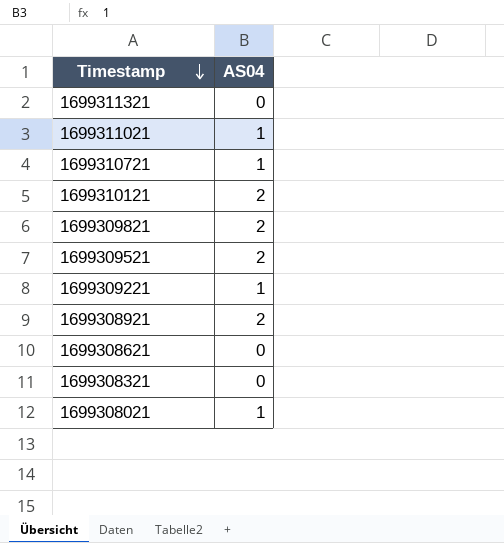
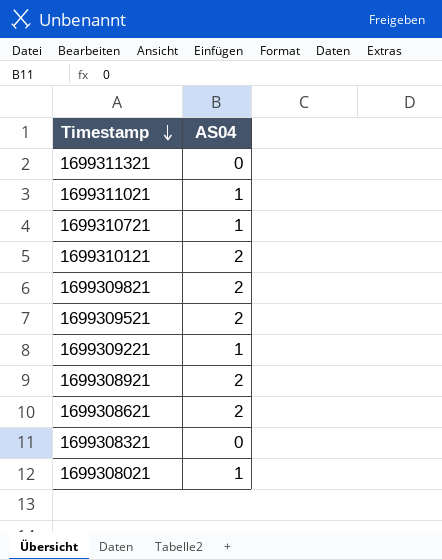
1699308621 | AS04: 0 -> 2

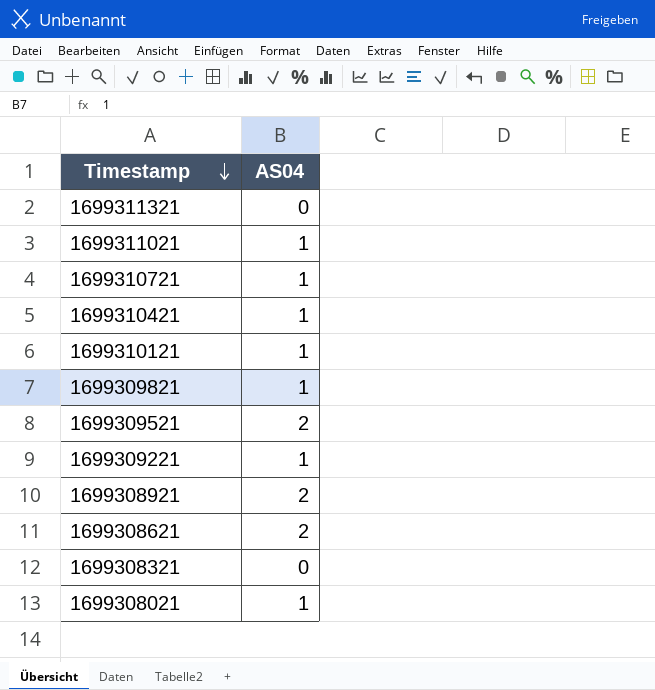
row 1699310421: none -> 1
1699310121 | AS04: 2 -> 1
1699309821 | AS04: 2 -> 1

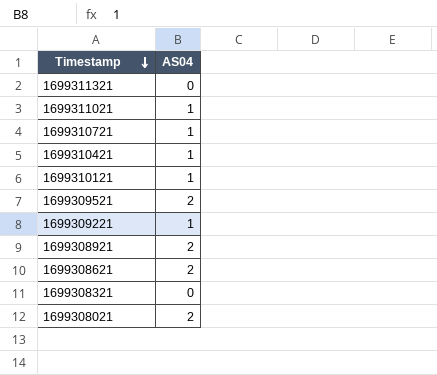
row 1699309821: 1 -> none
1699308021 | AS04: 1 -> 2

